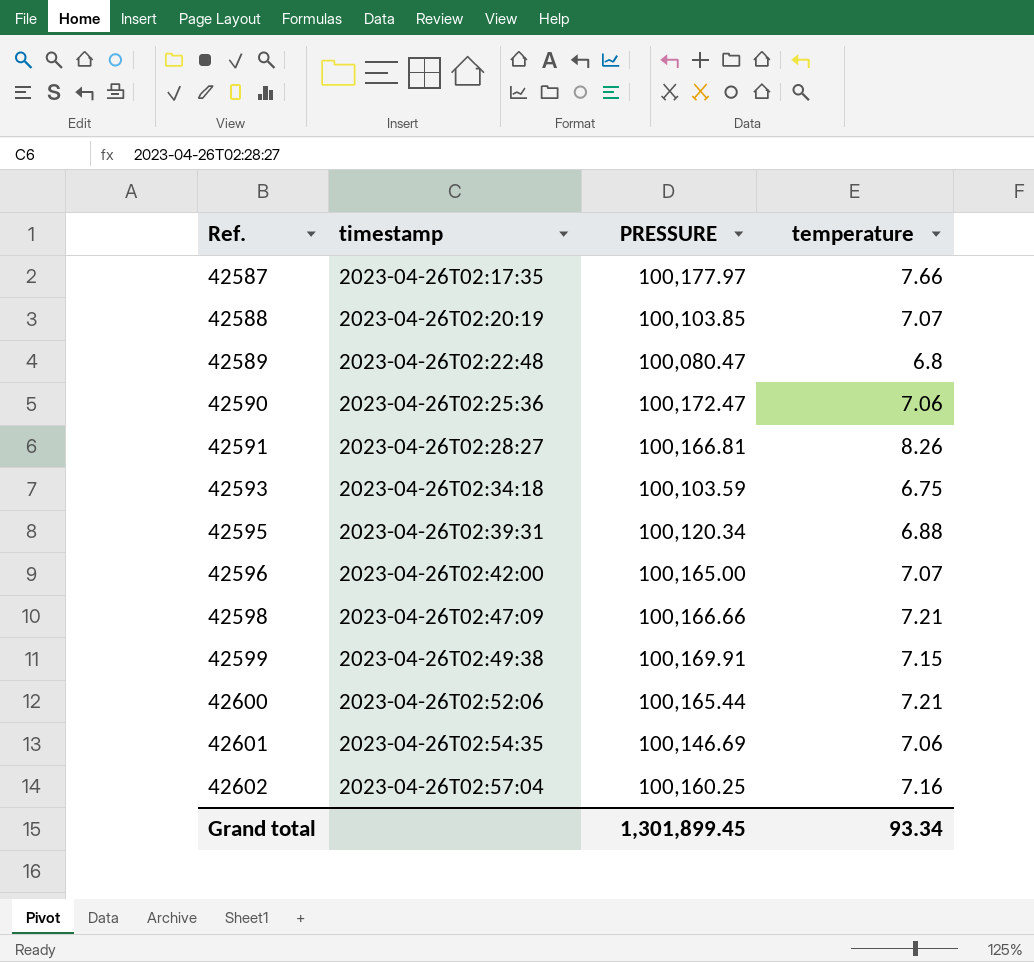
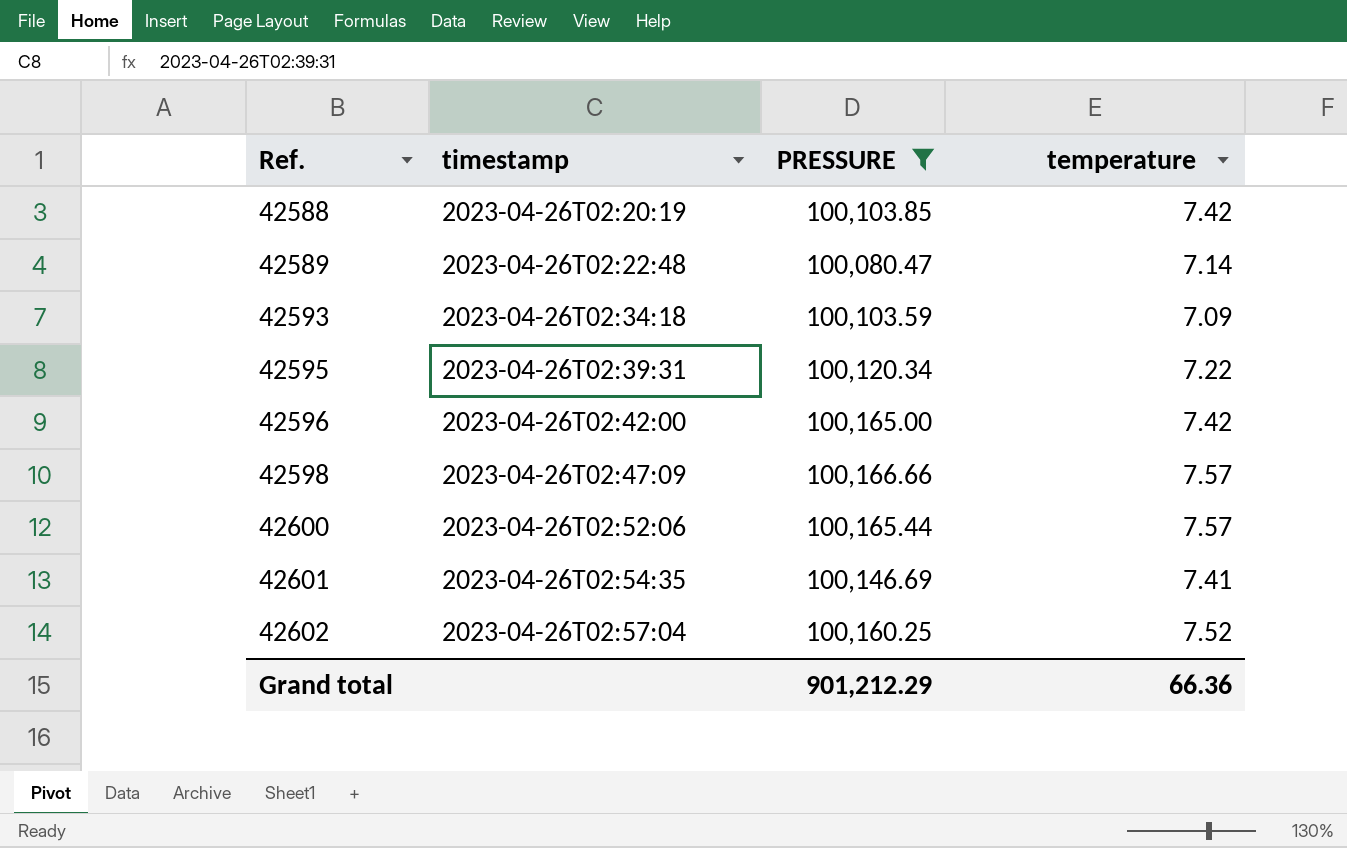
filter: none -> PRESSURE <= 100,166.66
42588 | temperature: 7.07 -> 7.42
42589 | temperature: 6.8 -> 7.14
42593 | temperature: 6.75 -> 7.09
42595 | temperature: 6.88 -> 7.22
42596 | temperature: 7.07 -> 7.42
42598 | temperature: 7.21 -> 7.57
42600 | temperature: 7.21 -> 7.57
42601 | temperature: 7.06 -> 7.41
42602 | temperature: 7.16 -> 7.52
Grand total | PRESSURE: 1,301,899.45 -> 901,212.29
Grand total | temperature: 93.34 -> 66.36

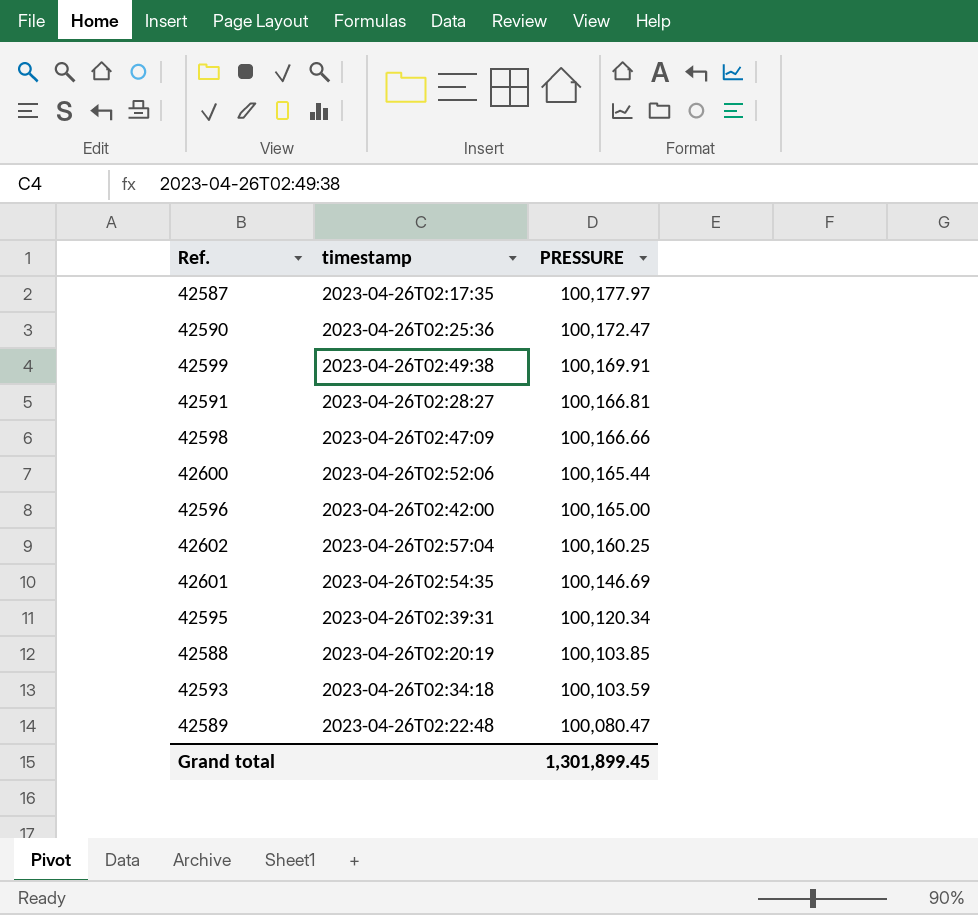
filter: PRESSURE <= 100,166.66 -> none
row order: Ref. ascending -> PRESSURE descending
column temperature | position: 4 -> none
Grand total | PRESSURE: 901,212.29 -> 1,301,899.45

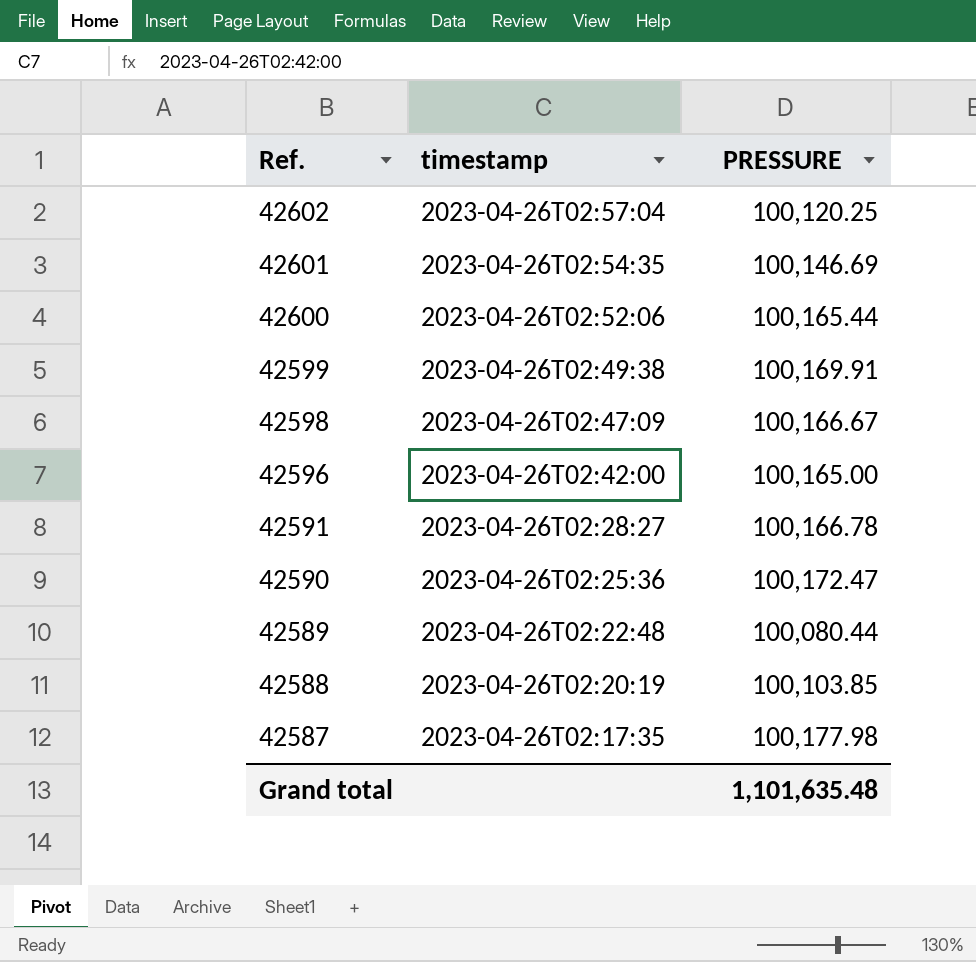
row order: PRESSURE descending -> Ref. descending
row 42595: 2023-04-26T02:39:31 | 100,120.34 -> none
row 42593: 2023-04-26T02:34:18 | 100,103.59 -> none
42602 | PRESSURE: 100,160.25 -> 100,120.25
42598 | PRESSURE: 100,166.66 -> 100,166.67
42591 | PRESSURE: 100,166.81 -> 100,166.78
42589 | PRESSURE: 100,080.47 -> 100,080.44
42587 | PRESSURE: 100,177.97 -> 100,177.98
Grand total | PRESSURE: 1,301,899.45 -> 1,101,635.48

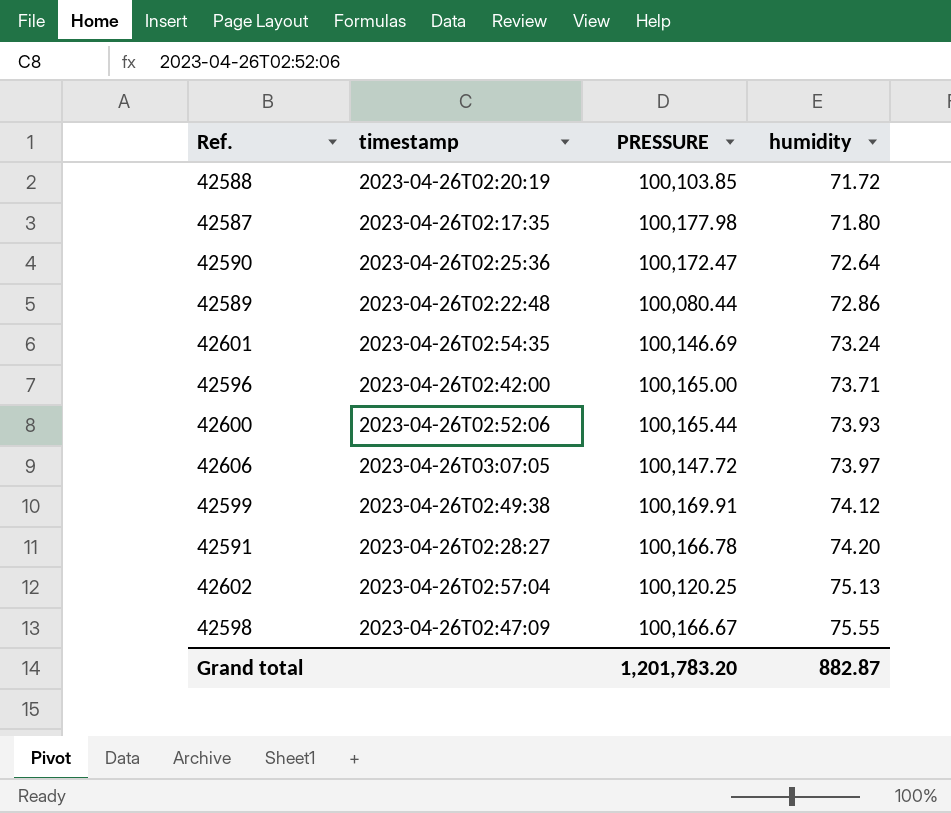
row order: Ref. descending -> humidity ascending
column humidity | position: none -> 4
row 42606: none -> 2023-04-26T03:07:05 | 100,147.72 | 73.97
Grand total | PRESSURE: 1,101,635.48 -> 1,201,783.20

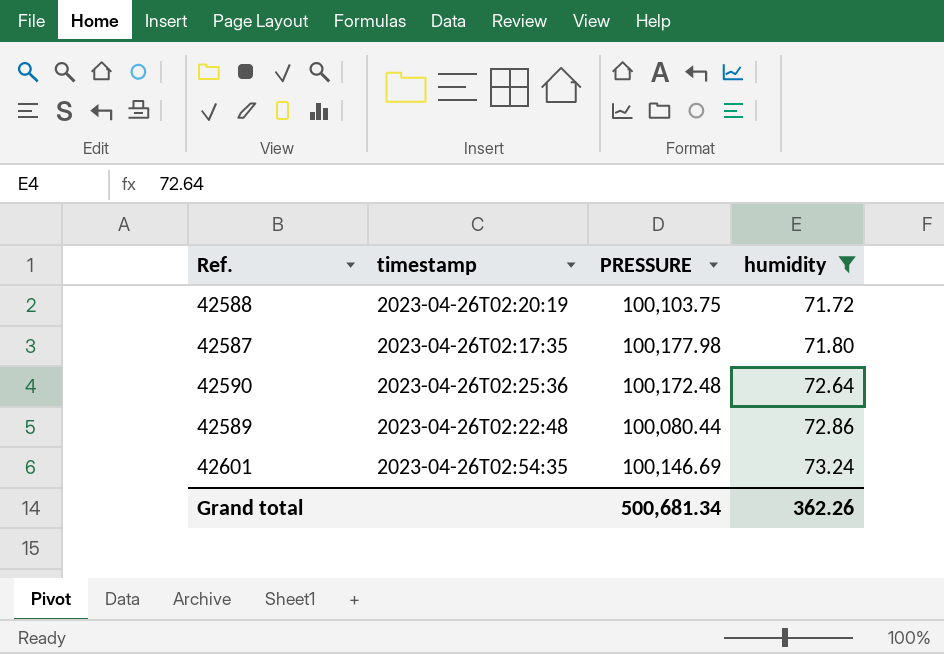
filter: none -> humidity <= 73.24
42588 | PRESSURE: 100,103.85 -> 100,103.75
42590 | PRESSURE: 100,172.47 -> 100,172.48
Grand total | PRESSURE: 1,201,783.20 -> 500,681.34
Grand total | humidity: 882.87 -> 362.26

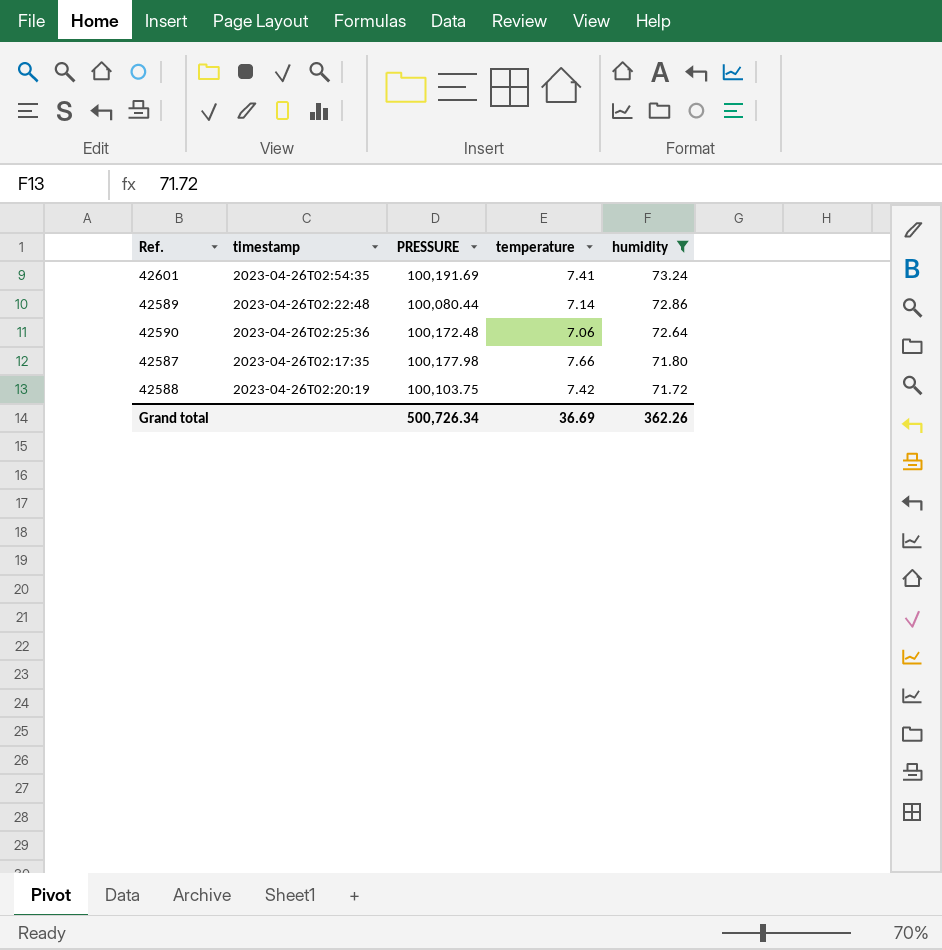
row order: humidity ascending -> humidity descending
column temperature | position: none -> 4
42601 | PRESSURE: 100,146.69 -> 100,191.69
Grand total | PRESSURE: 500,681.34 -> 500,726.34

